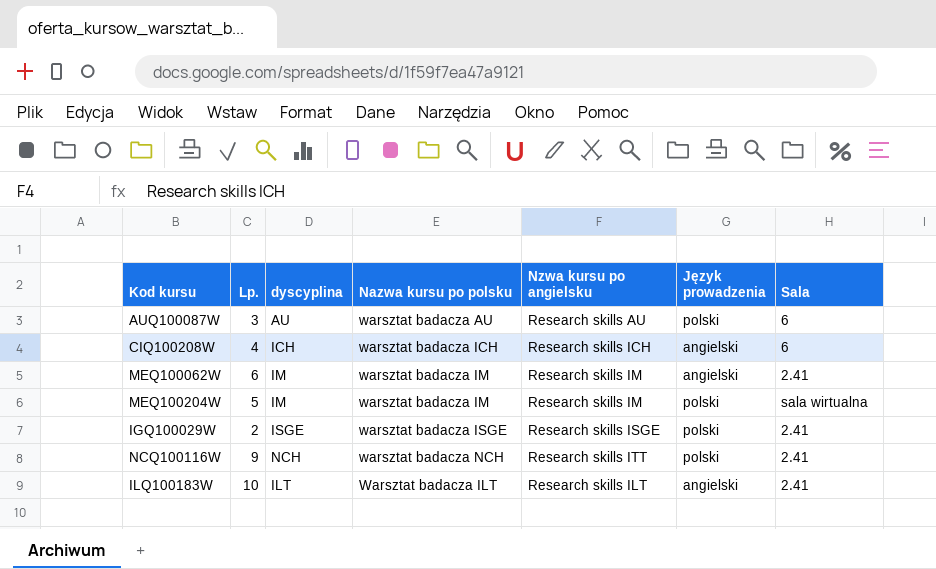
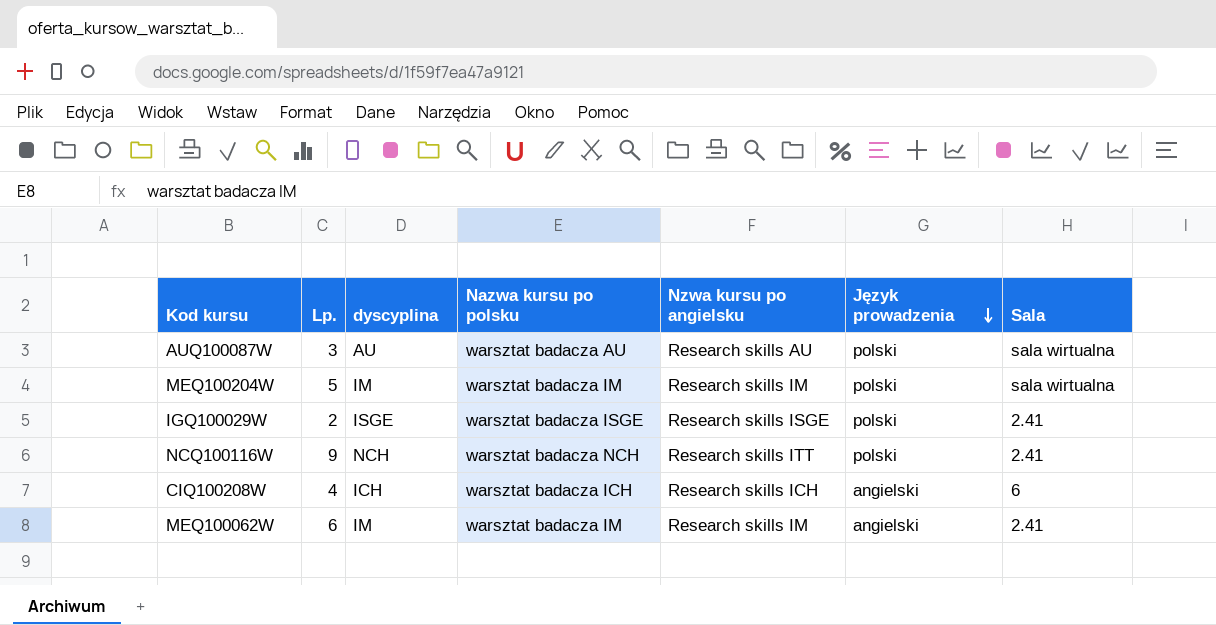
row order: none -> Język prowadzenia descending
row ILQ100183W: 10 | ILT | Warsztat badacza ILT | Research skills ILT | angielski | 2.41 -> none
AUQ100087W | Sala: 6 -> sala wirtualna

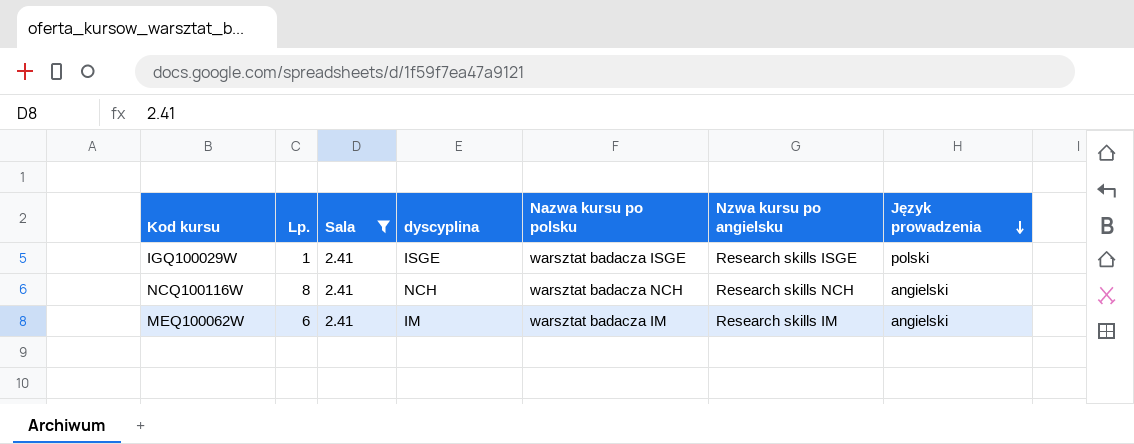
filter: none -> Sala = 2.41
column Sala | position: 7 -> 3
IGQ100029W | Lp.: 2 -> 1
NCQ100116W | Lp.: 9 -> 8
NCQ100116W | Nzwa kursu po angielsku: Research skills ITT -> Research skills NCH
NCQ100116W | Język prowadzenia: polski -> angielski

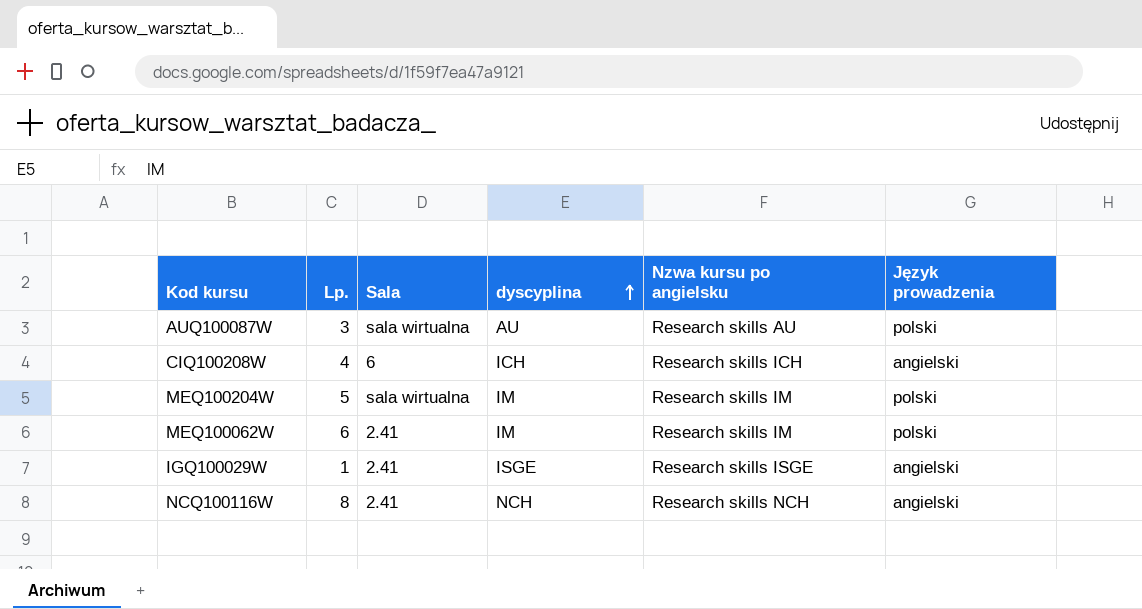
filter: Sala = 2.41 -> none
row order: Język prowadzenia descending -> dyscyplina ascending
column Nazwa kursu po polsku | position: 5 -> none
MEQ100062W | Język prowadzenia: angielski -> polski
IGQ100029W | Język prowadzenia: polski -> angielski

